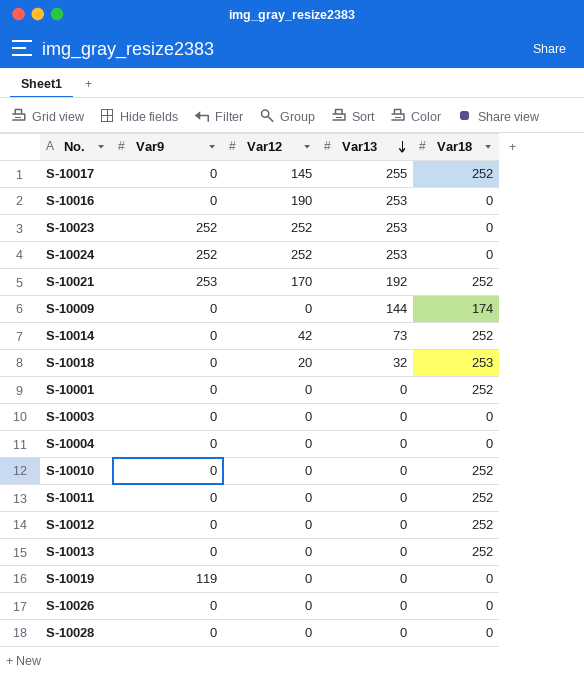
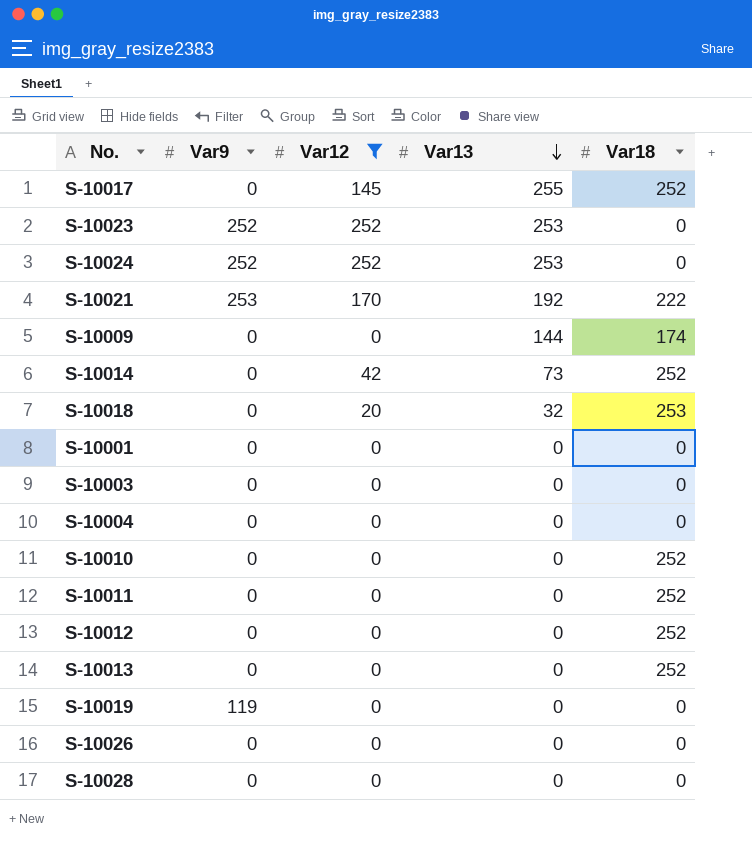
filter: none -> Var12 != 190
S-10021 | Var18: 252 -> 222
S-10001 | Var18: 252 -> 0

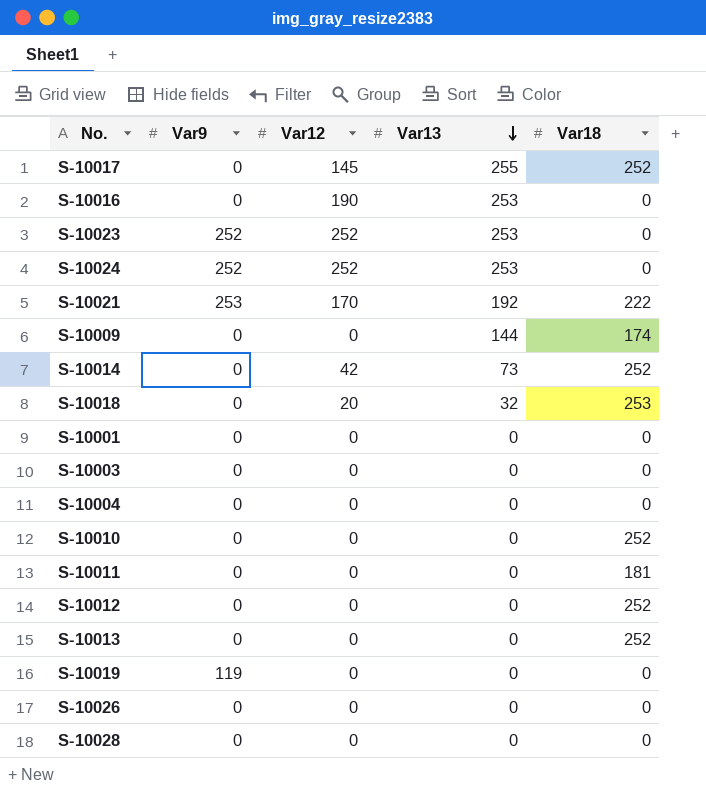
filter: Var12 != 190 -> none
S-10011 | Var18: 252 -> 181

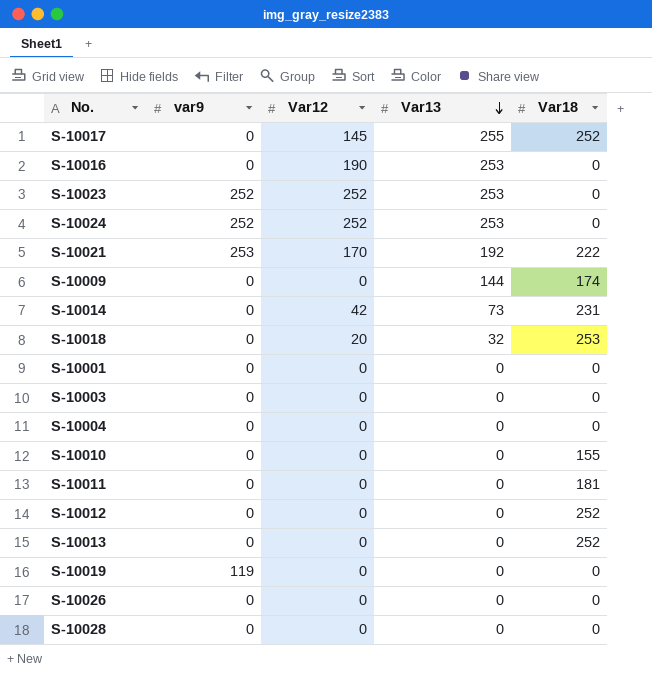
column name: Var9 -> var9
S-10014 | Var18: 252 -> 231
S-10010 | Var18: 252 -> 155

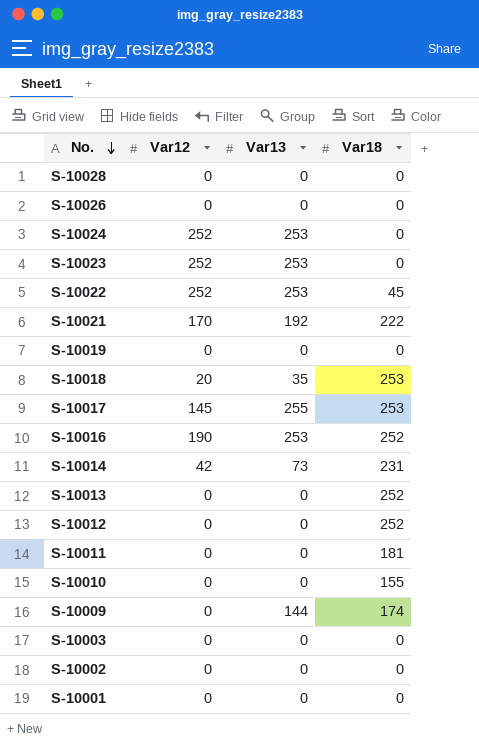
row order: Var13 descending -> No. descending
column var9 | position: 2 -> none
row S-10004: 0 | 0 | 0 | 0 -> none
row S-10022: none -> 252 | 253 | 45
S-10018 | Var13: 32 -> 35
S-10017 | Var18: 252 -> 253
S-10016 | Var18: 0 -> 252
row S-10002: none -> 0 | 0 | 0

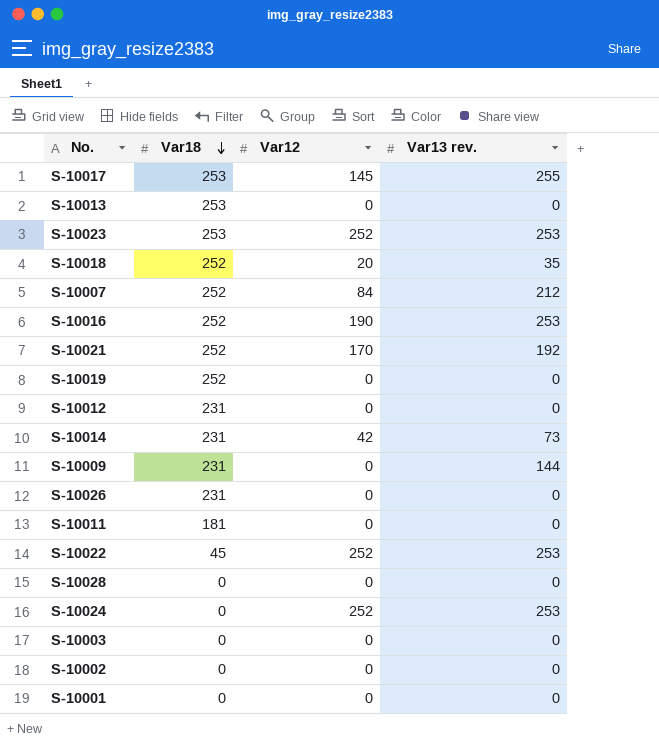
row order: No. descending -> Var18 descending
column Var18 | position: 4 -> 2
column name: Var13 -> Var13 rev.
row S-10010: 0 | 0 | 155 -> none
S-10013 | Var18: 252 -> 253
S-10023 | Var18: 0 -> 253
S-10018 | Var18: 253 -> 252
row S-10007: none -> 252 | 84 | 212
S-10021 | Var18: 222 -> 252
S-10019 | Var18: 0 -> 252
S-10012 | Var18: 252 -> 231
S-10009 | Var18: 174 -> 231
S-10026 | Var18: 0 -> 231

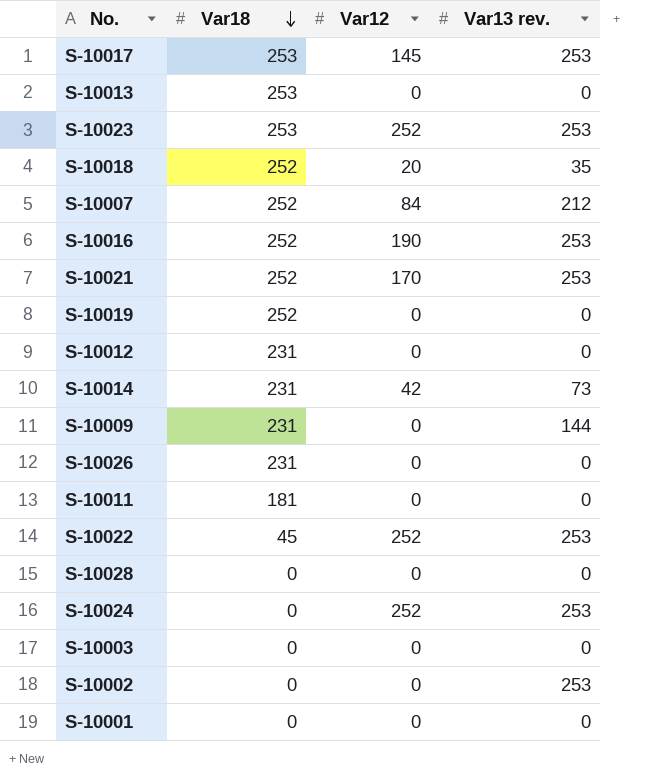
S-10017 | Var13 rev.: 255 -> 253
S-10021 | Var13 rev.: 192 -> 253
S-10002 | Var13 rev.: 0 -> 253

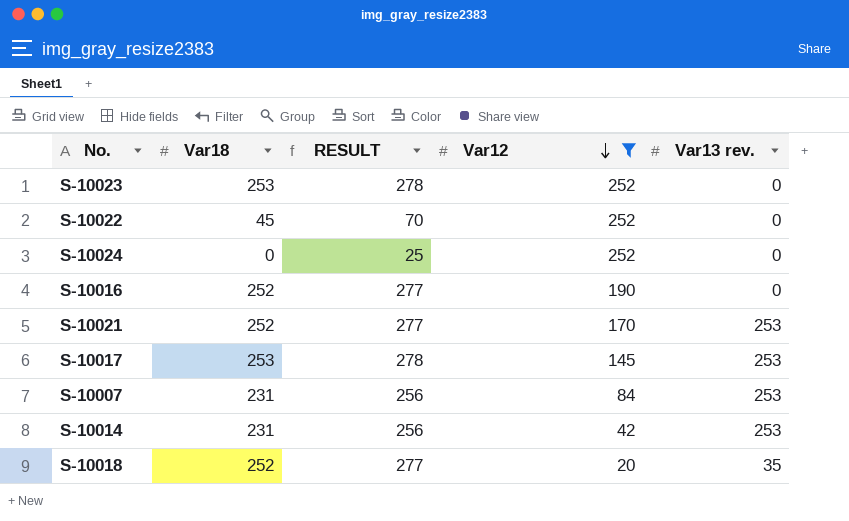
filter: none -> Var12 != 0
row order: Var18 descending -> Var12 descending
column RESULT | formula: none -> [Var18] + 25
S-10023 | Var13 rev.: 253 -> 0
S-10022 | Var13 rev.: 253 -> 0
S-10024 | Var13 rev.: 253 -> 0
S-10016 | Var13 rev.: 253 -> 0
S-10007 | Var18: 252 -> 231
S-10007 | Var13 rev.: 212 -> 253
S-10014 | Var13 rev.: 73 -> 253

